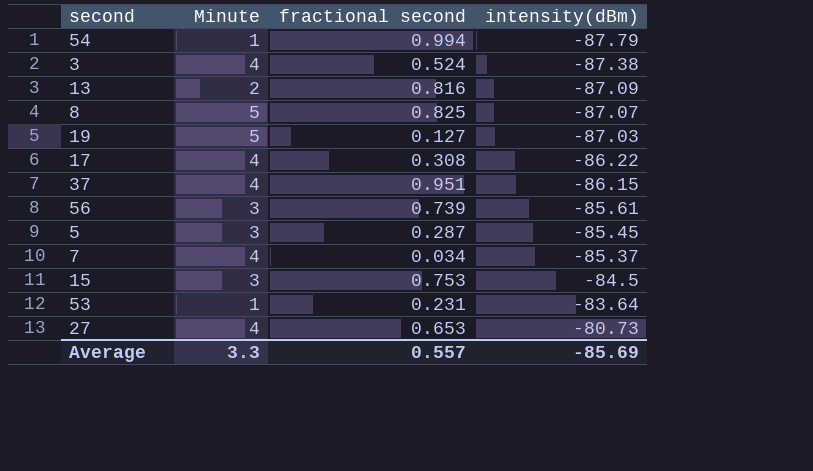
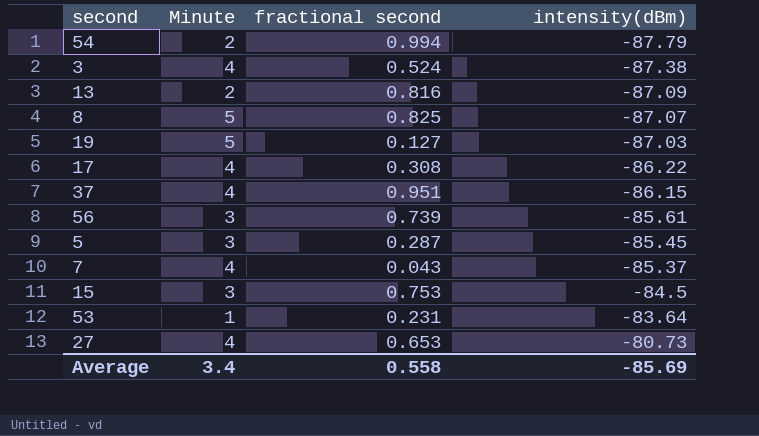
54 | Minute: 1 -> 2
7 | fractional second: 0.034 -> 0.043
Average | Minute: 3.3 -> 3.4
Average | fractional second: 0.557 -> 0.558

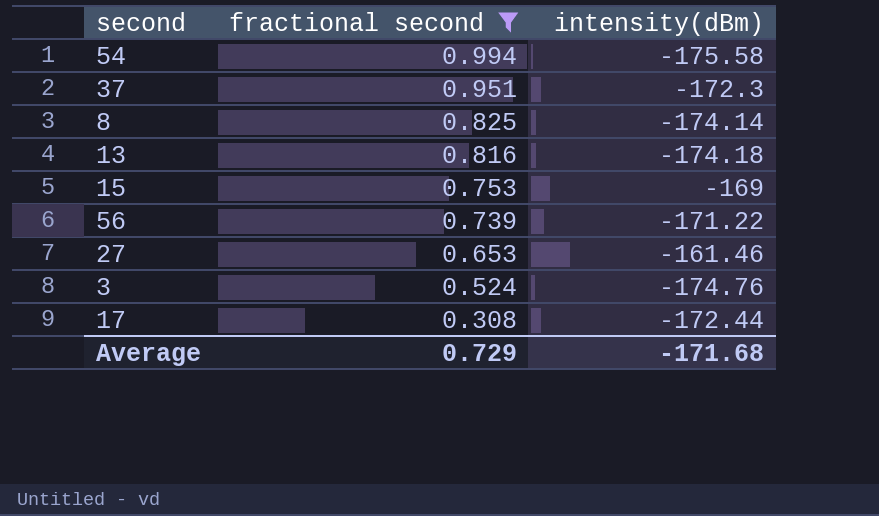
filter: none -> fractional second >= 0.308
row order: intensity(dBm) ascending -> fractional second descending
column Minute | position: 2 -> none
54 | intensity(dBm): -87.79 -> -175.58
37 | intensity(dBm): -86.15 -> -172.3
8 | intensity(dBm): -87.07 -> -174.14
13 | intensity(dBm): -87.09 -> -174.18
15 | intensity(dBm): -84.5 -> -169
56 | intensity(dBm): -85.61 -> -171.22
27 | intensity(dBm): -80.73 -> -161.46
3 | intensity(dBm): -87.38 -> -174.76
17 | intensity(dBm): -86.22 -> -172.44
Average | fractional second: 0.558 -> 0.729
Average | intensity(dBm): -85.69 -> -171.68

